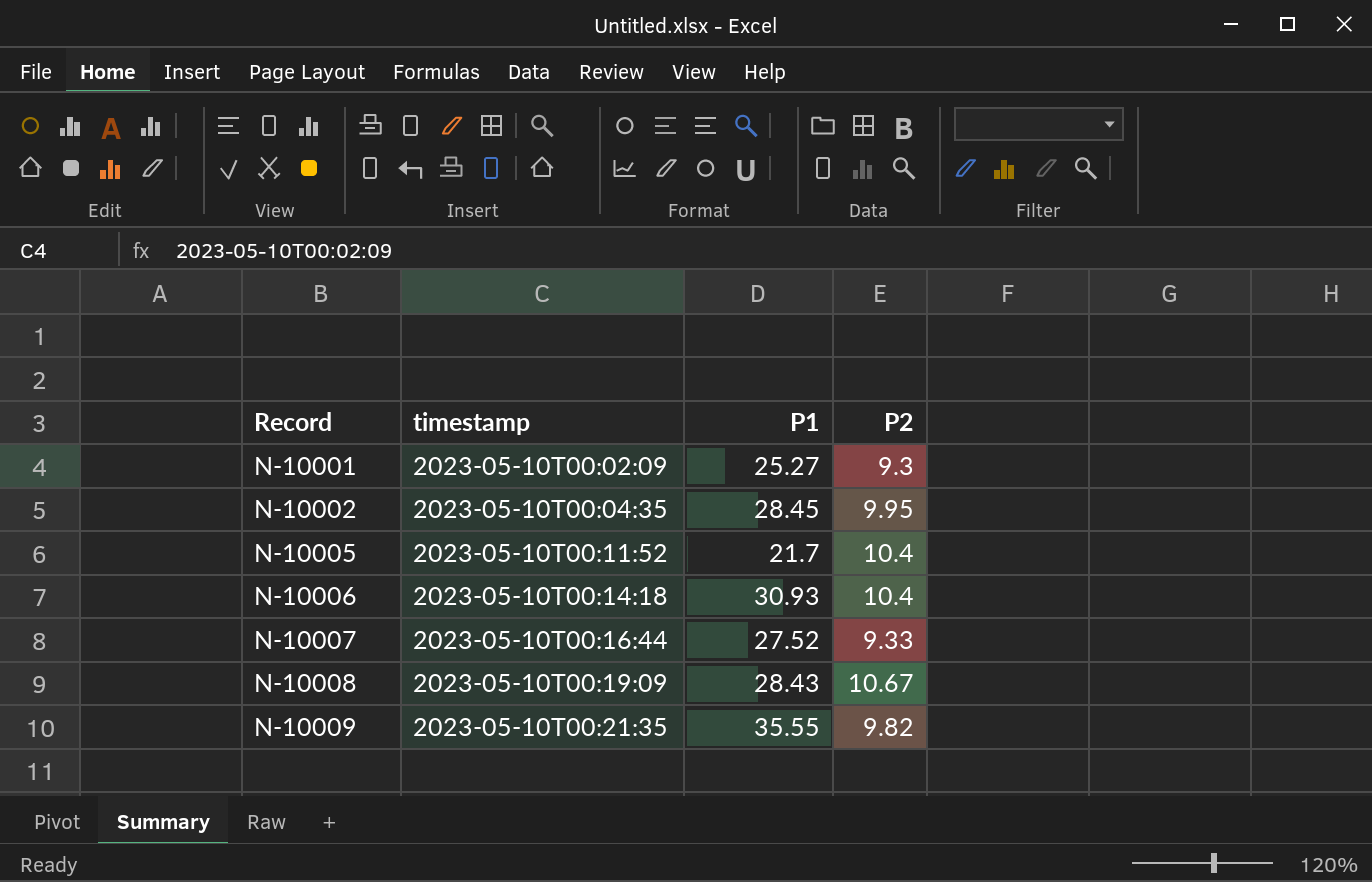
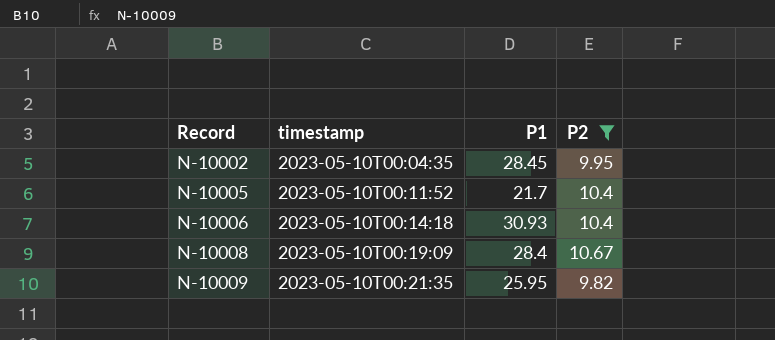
filter: none -> P2 >= 9.82
N-10008 | P1: 28.43 -> 28.4
N-10009 | P1: 35.55 -> 25.95

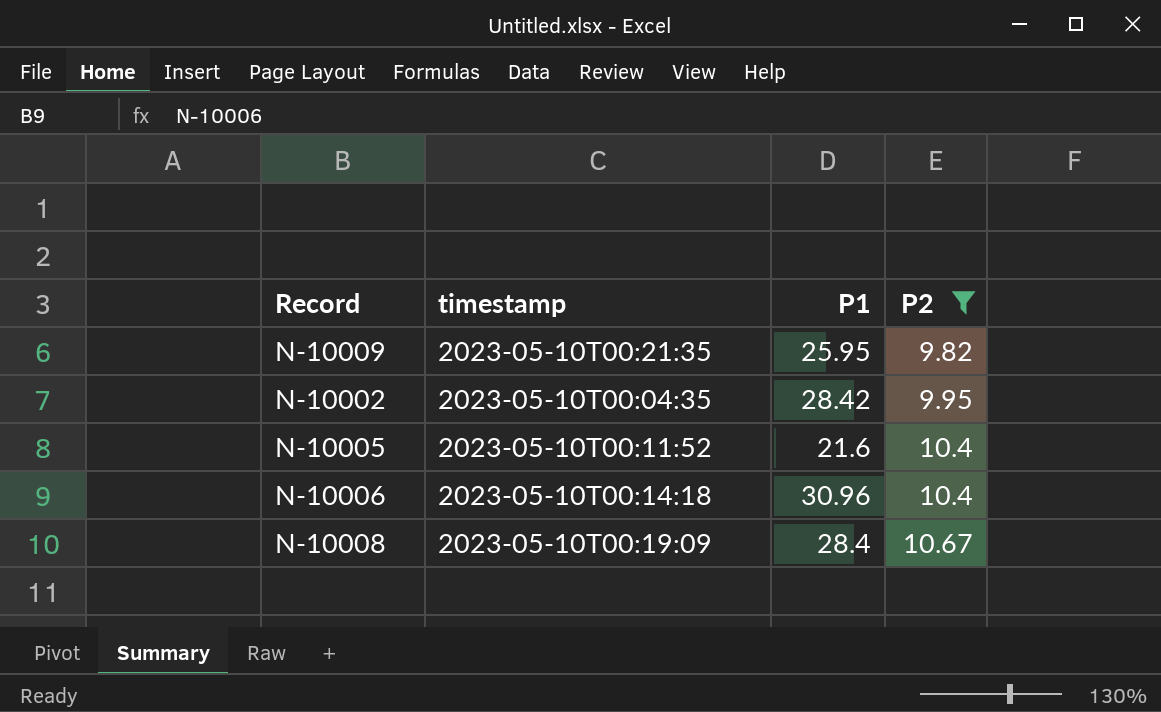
row order: Record ascending -> P2 ascending
N-10002 | P1: 28.45 -> 28.42
N-10005 | P1: 21.7 -> 21.6
N-10006 | P1: 30.93 -> 30.96

